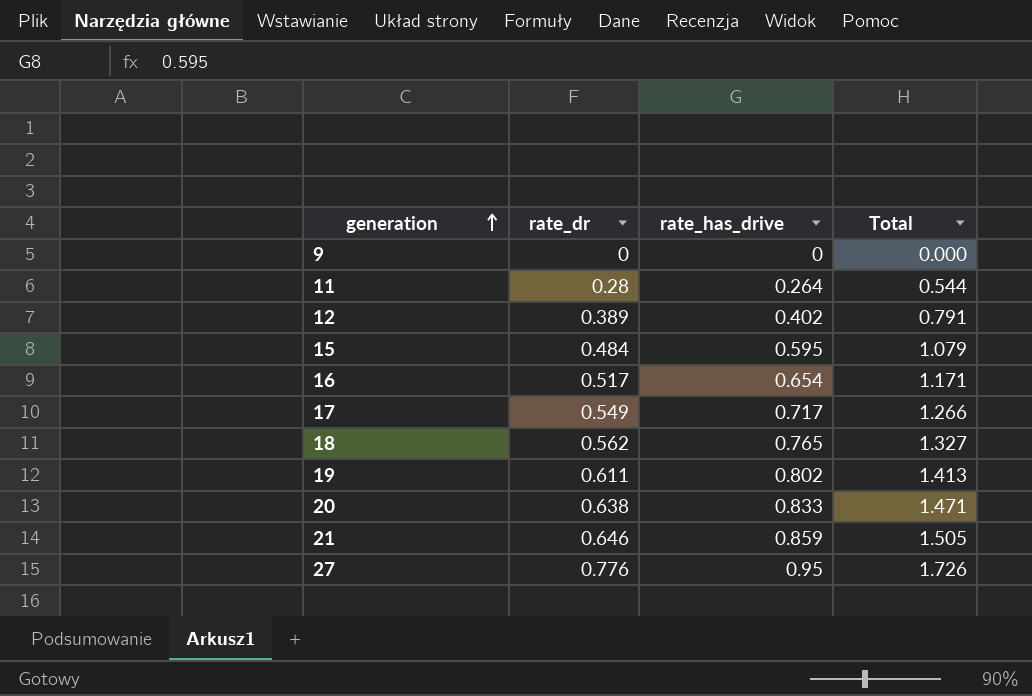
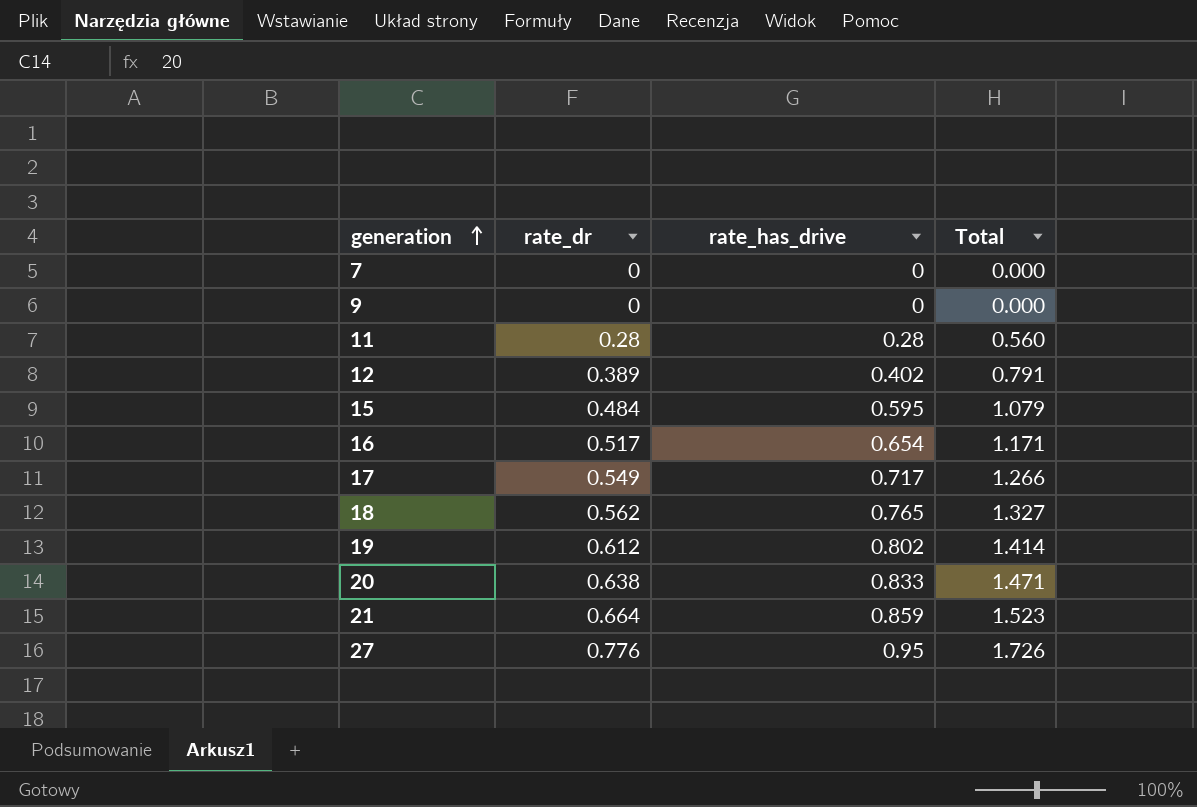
row 7: none -> 0 | 0 | 0.000
11 | rate_has_drive: 0.264 -> 0.28
11 | Total: 0.544 -> 0.560
19 | rate_dr: 0.611 -> 0.612
19 | Total: 1.413 -> 1.414
21 | rate_dr: 0.646 -> 0.664
21 | Total: 1.505 -> 1.523

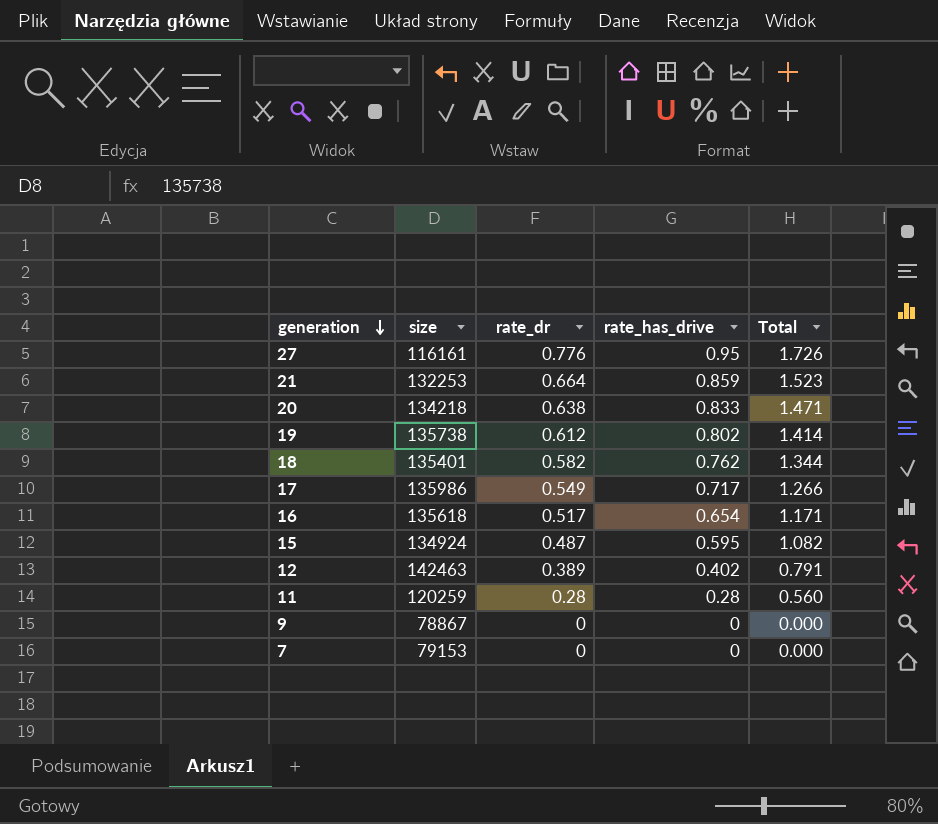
row order: generation ascending -> generation descending
column size | position: none -> 2
18 | rate_dr: 0.562 -> 0.582
18 | rate_has_drive: 0.765 -> 0.762
18 | Total: 1.327 -> 1.344
15 | rate_dr: 0.484 -> 0.487
15 | Total: 1.079 -> 1.082

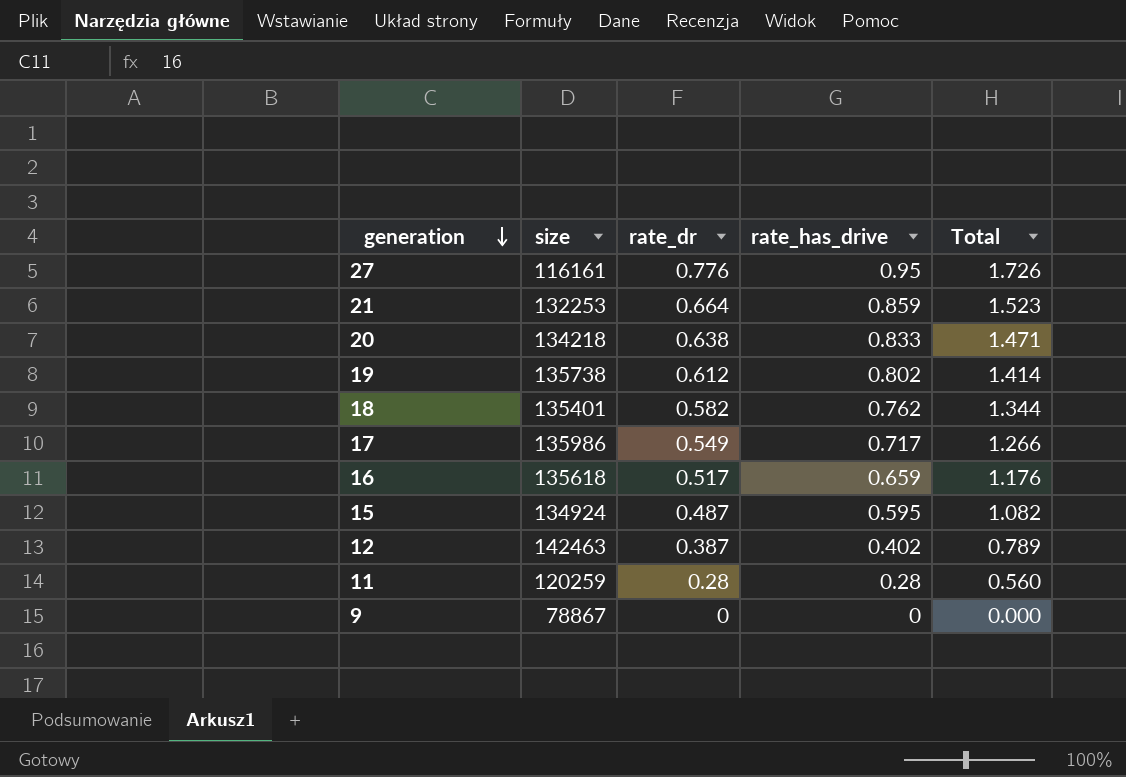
row 7: 79153 | 0 | 0 | 0.000 -> none
16 | rate_has_drive: 0.654 -> 0.659
16 | Total: 1.171 -> 1.176
12 | rate_dr: 0.389 -> 0.387
12 | Total: 0.791 -> 0.789

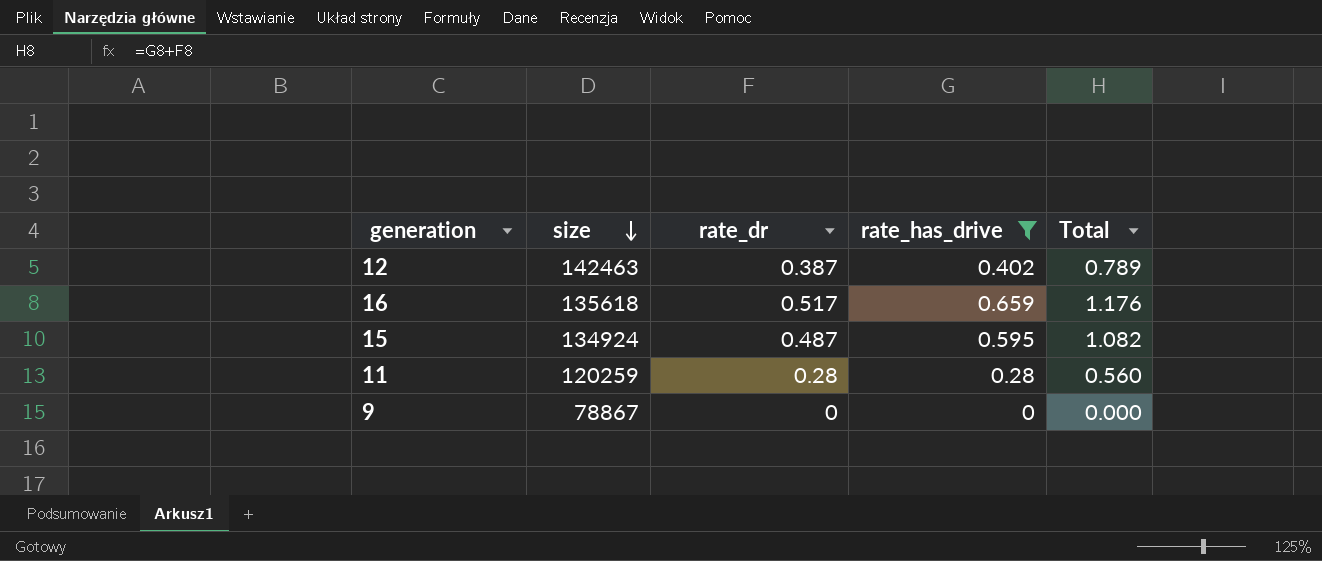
filter: none -> rate_has_drive <= 0.659
row order: generation descending -> size descending

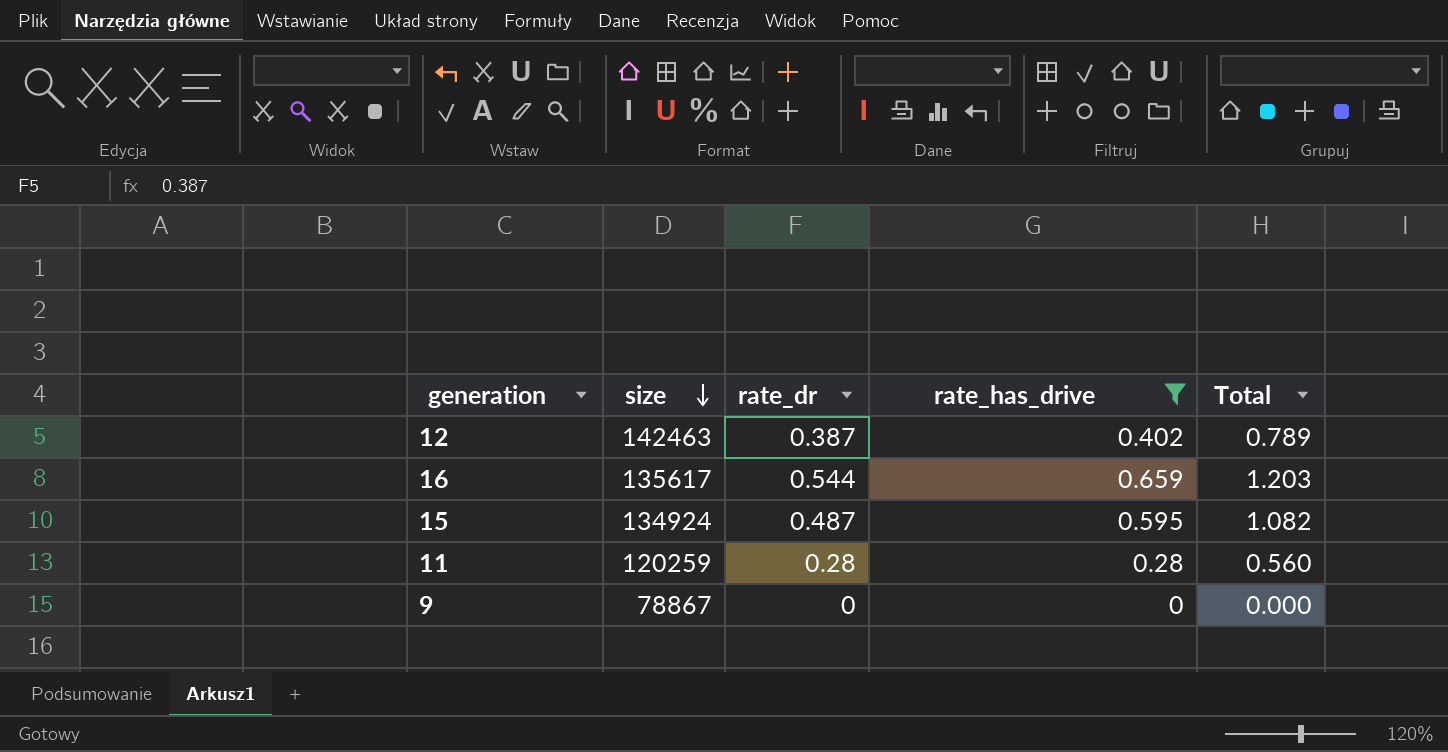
16 | size: 135618 -> 135617
16 | rate_dr: 0.517 -> 0.544
16 | Total: 1.176 -> 1.203

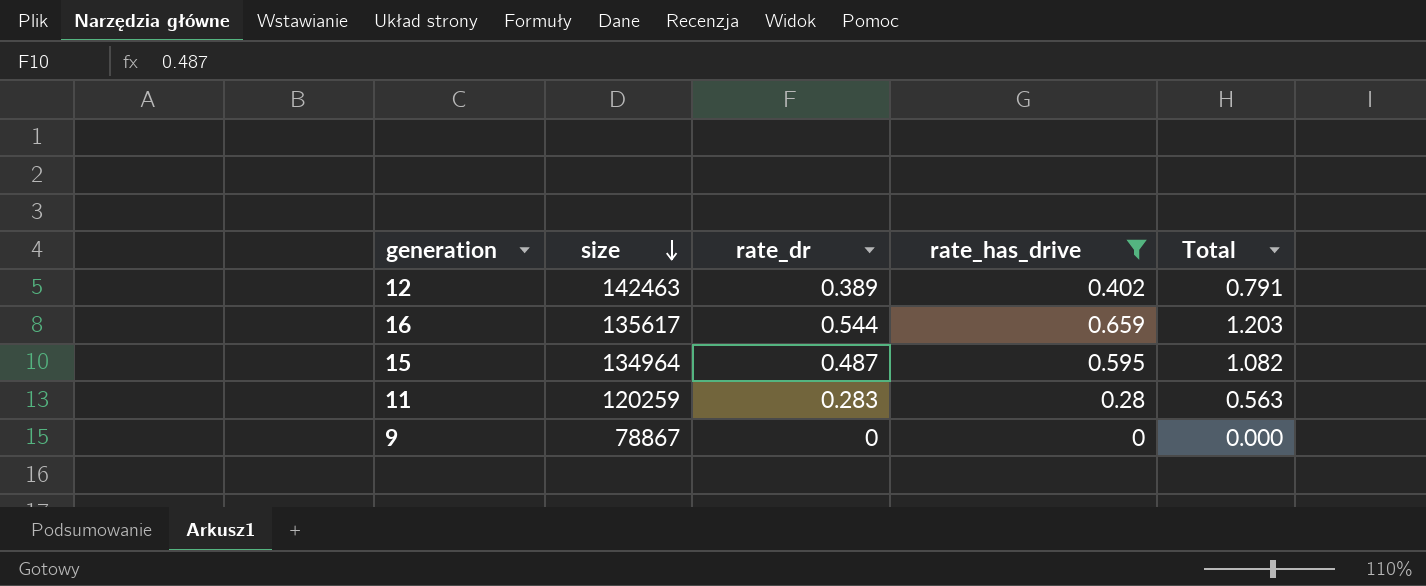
12 | rate_dr: 0.387 -> 0.389
12 | Total: 0.789 -> 0.791
15 | size: 134924 -> 134964
11 | rate_dr: 0.28 -> 0.283
11 | Total: 0.560 -> 0.563

